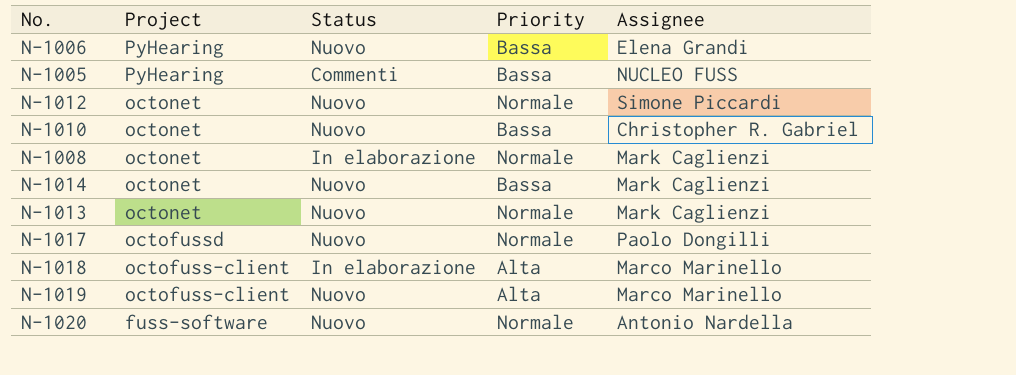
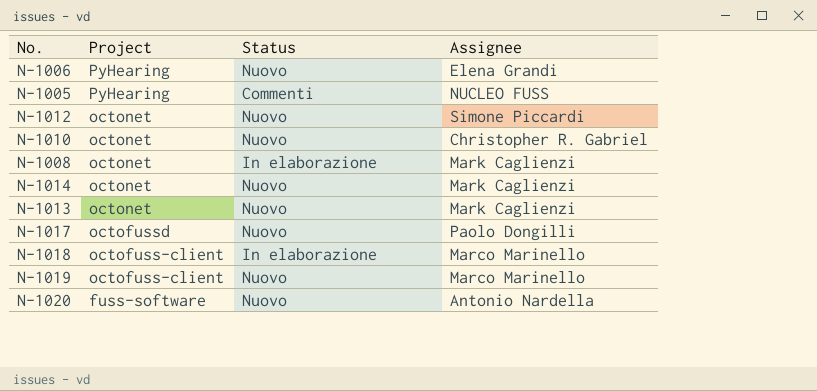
column Priority | position: 4 -> none

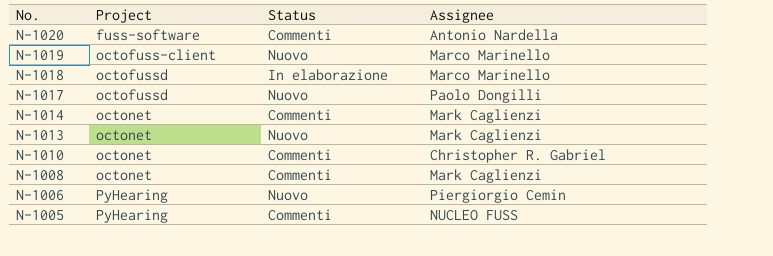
row order: Project descending -> No. descending
row N-1012: octonet | Nuovo | Simone Piccardi -> none
N-1020 | Status: Nuovo -> Commenti
N-1018 | Project: octofuss-client -> octofussd
N-1014 | Status: Nuovo -> Commenti
N-1010 | Status: Nuovo -> Commenti
N-1008 | Status: In elaborazione -> Commenti
N-1006 | Assignee: Elena Grandi -> Piergiorgio Cemin

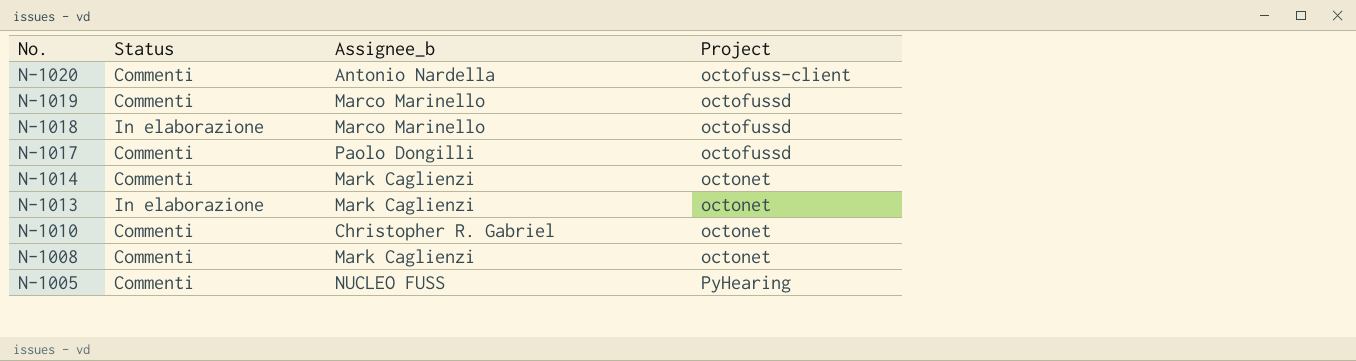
column name: Assignee -> Assignee_b
column Project | position: 2 -> 4
row N-1006: PyHearing | Nuovo | Piergiorgio Cemin -> none
N-1020 | Project: fuss-software -> octofuss-client
N-1019 | Status: Nuovo -> Commenti
N-1019 | Project: octofuss-client -> octofussd
N-1017 | Status: Nuovo -> Commenti
N-1013 | Status: Nuovo -> In elaborazione

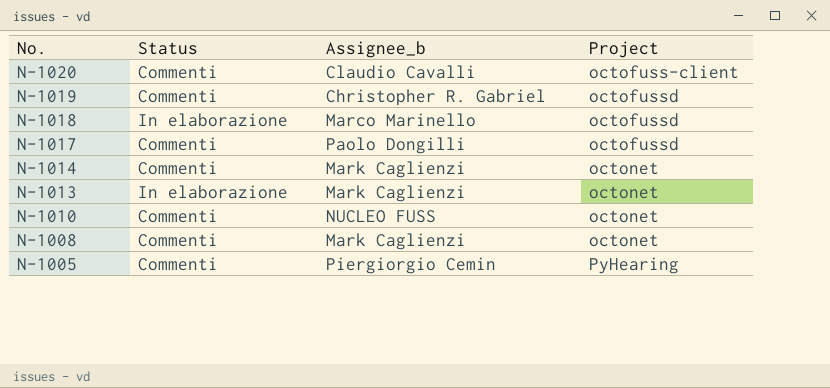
N-1020 | Assignee_b: Antonio Nardella -> Claudio Cavalli
N-1019 | Assignee_b: Marco Marinello -> Christopher R. Gabriel
N-1010 | Assignee_b: Christopher R. Gabriel -> NUCLEO FUSS
N-1005 | Assignee_b: NUCLEO FUSS -> Piergiorgio Cemin

